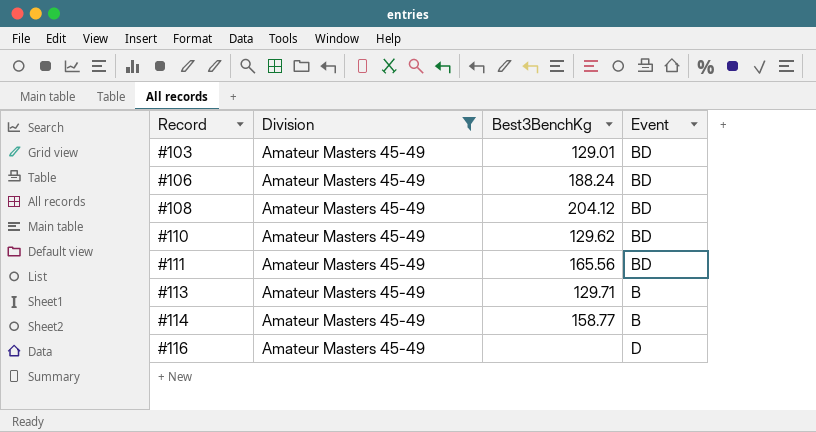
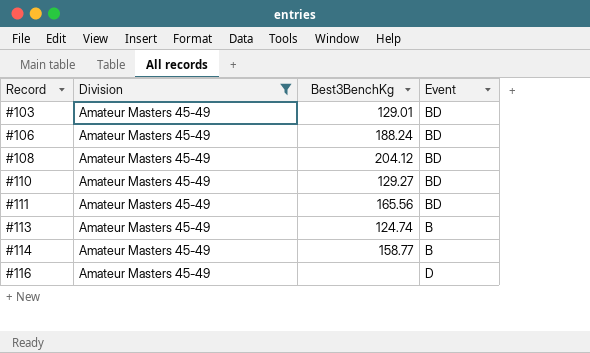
#110 | Best3BenchKg: 129.62 -> 129.27
#113 | Best3BenchKg: 129.71 -> 124.74

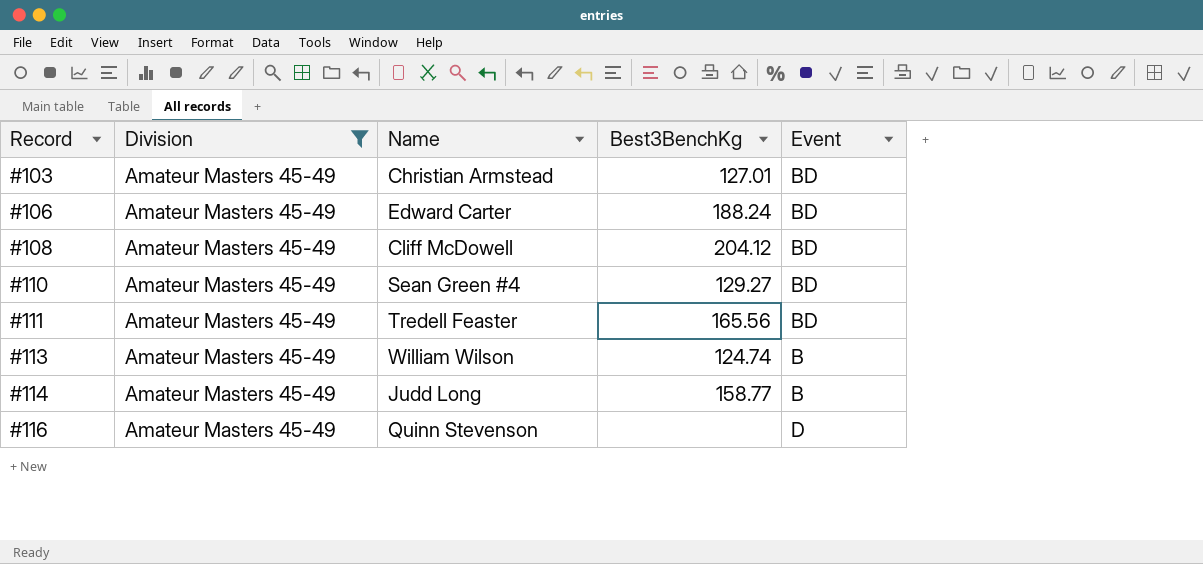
column Name | position: none -> 3
#103 | Best3BenchKg: 129.01 -> 127.01

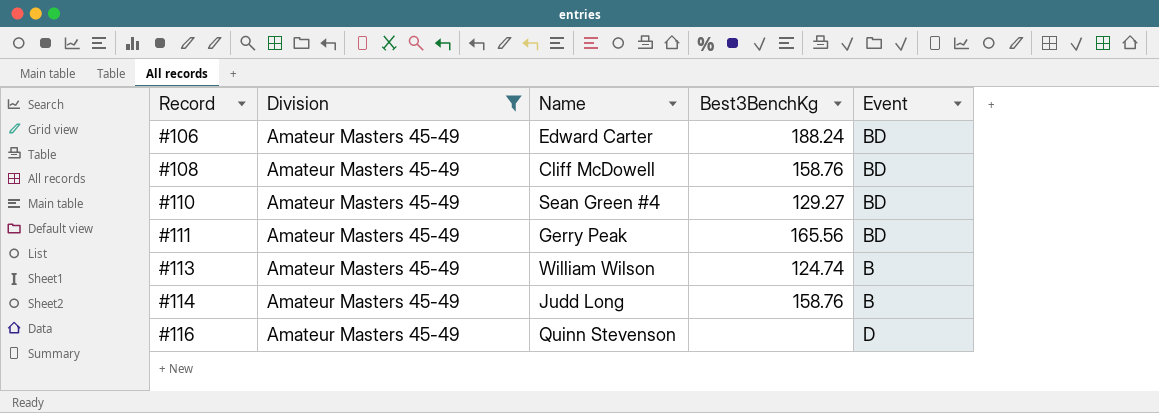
row #103: Amateur Masters 45-49 | Christian Armstead | 127.01 | BD -> none
#108 | Best3BenchKg: 204.12 -> 158.76
#111 | Name: Tredell Feaster -> Gerry Peak
#114 | Best3BenchKg: 158.77 -> 158.76

